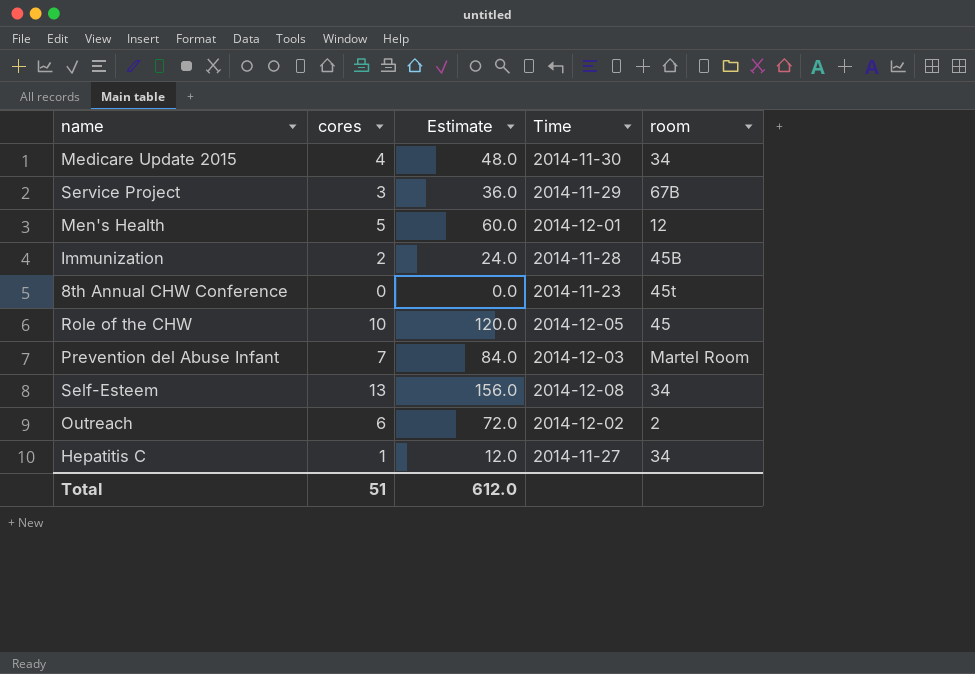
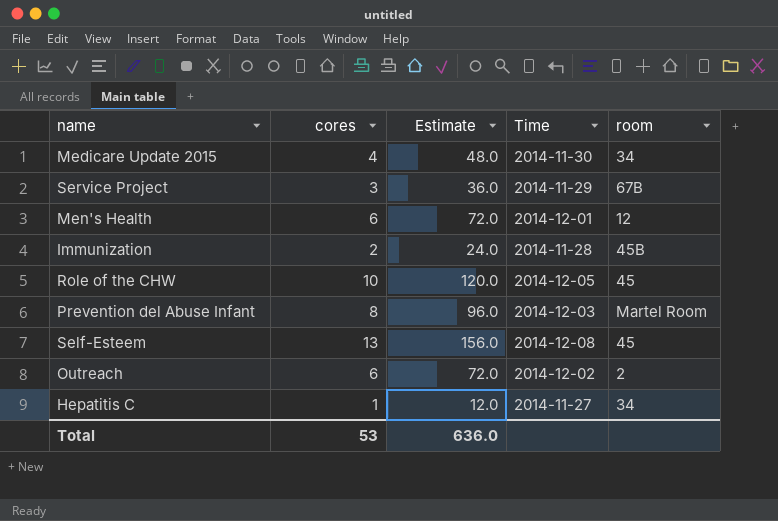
row 8th Annual CHW Conference: 0 | 0.0 | 2014-11-23 | 45t -> none
Men's Health | cores: 5 -> 6
Men's Health | Estimate: 60.0 -> 72.0
Prevention del Abuse Infant | cores: 7 -> 8
Prevention del Abuse Infant | Estimate: 84.0 -> 96.0
Self-Esteem | room: 34 -> 45
Total | cores: 51 -> 53
Total | Estimate: 612.0 -> 636.0

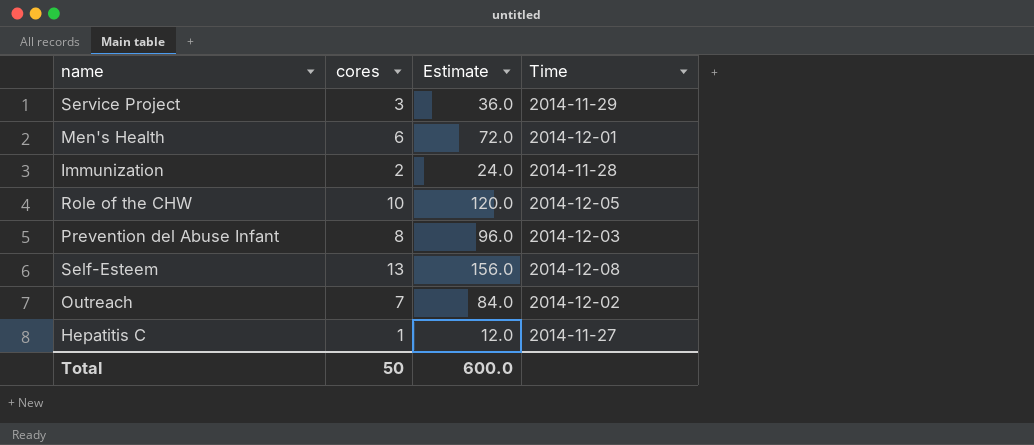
column room | position: 5 -> none
row Medicare Update 2015: 4 | 48.0 | 2014-11-30 | 34 -> none
Outreach | cores: 6 -> 7
Outreach | Estimate: 72.0 -> 84.0
Total | cores: 53 -> 50
Total | Estimate: 636.0 -> 600.0

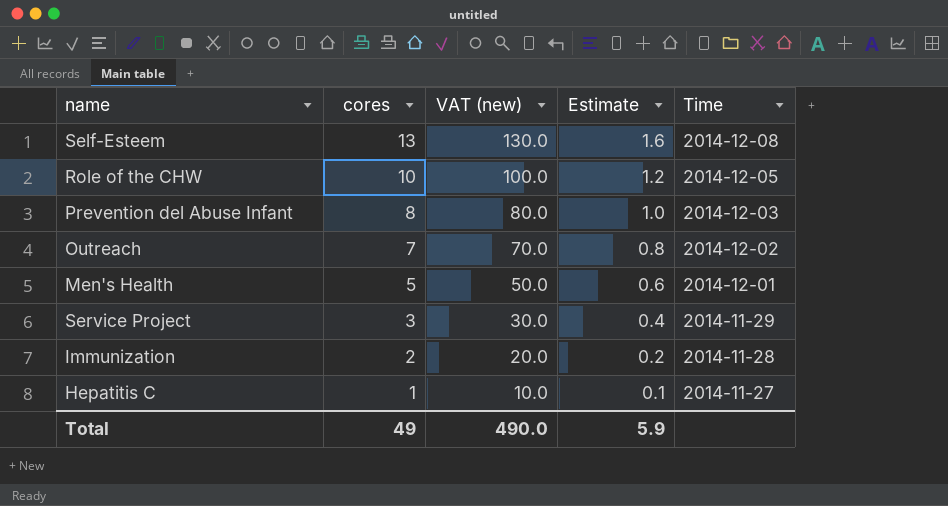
row order: none -> cores descending
column VAT (new) | formula: none -> [cores] * 10
column Estimate | formula: [cores] * 12 -> [cores] * 0.12
Men's Health | cores: 6 -> 5
Total | cores: 50 -> 49
Total | Estimate: 600.0 -> 5.9

